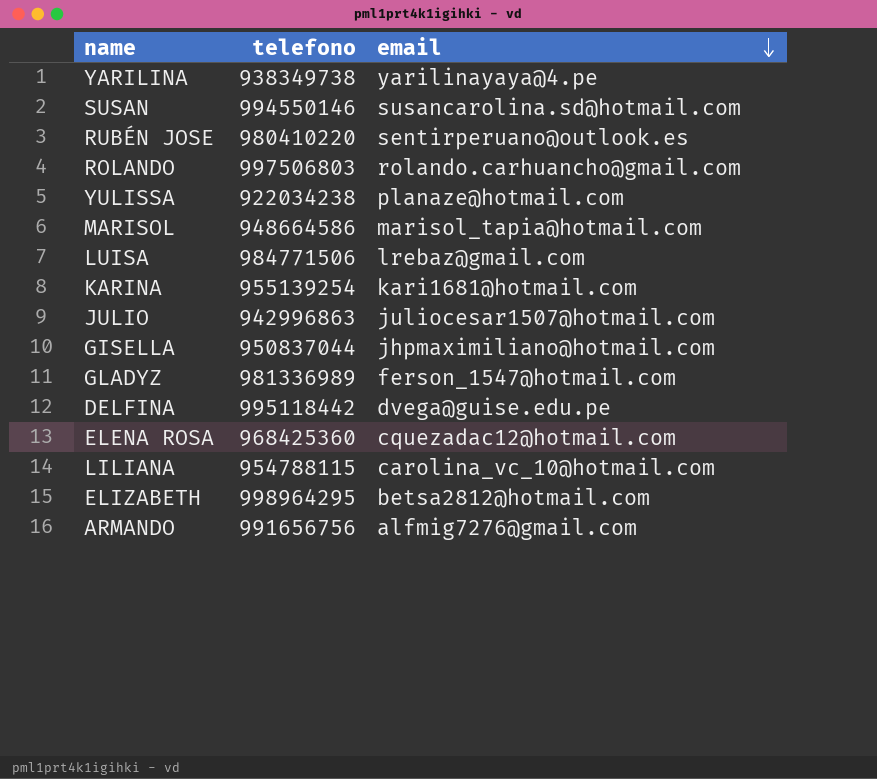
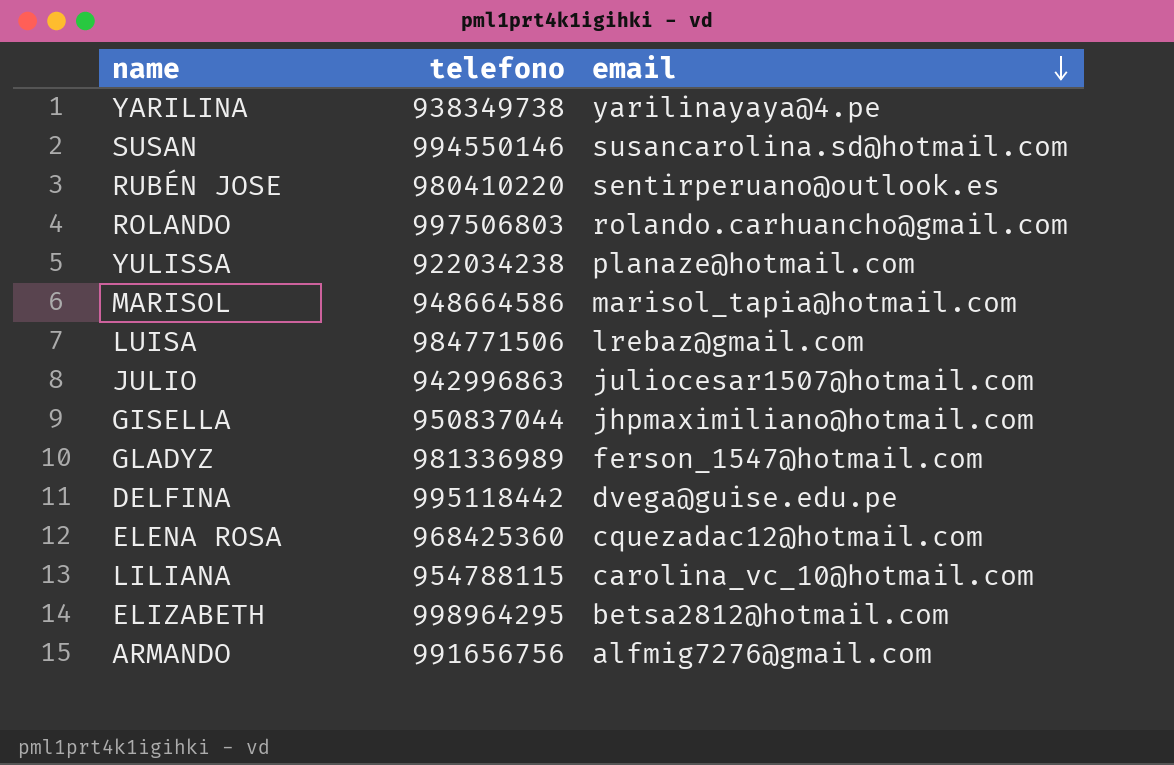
row KARINA: 955139254 | kari1681@hotmail.com -> none

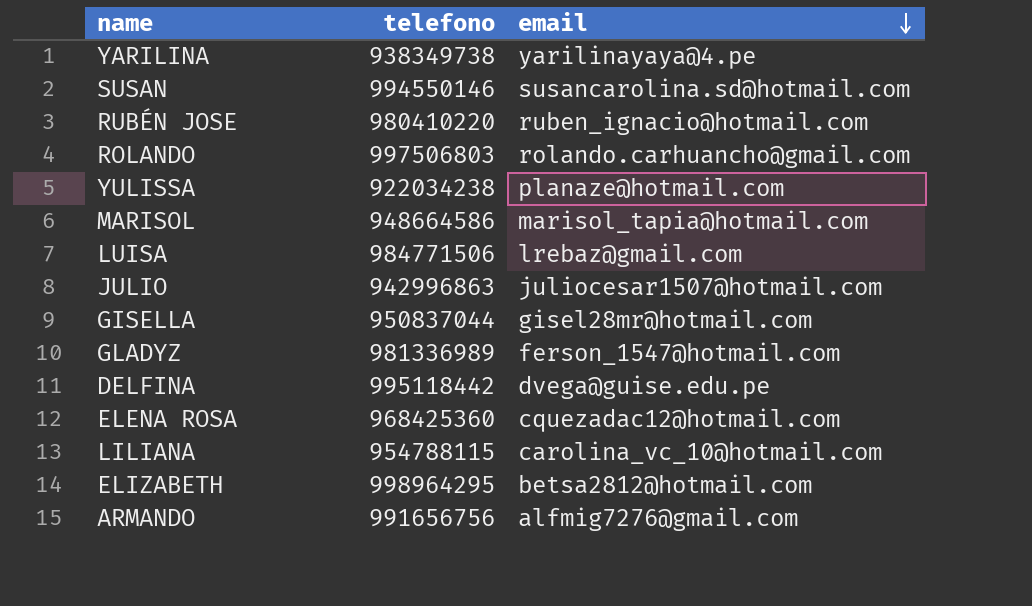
RUBÉN JOSE | email: sentirperuano@outlook.es -> ruben_ignacio@hotmail.com
GISELLA | email: jhpmaximiliano@hotmail.com -> gisel28mr@hotmail.com

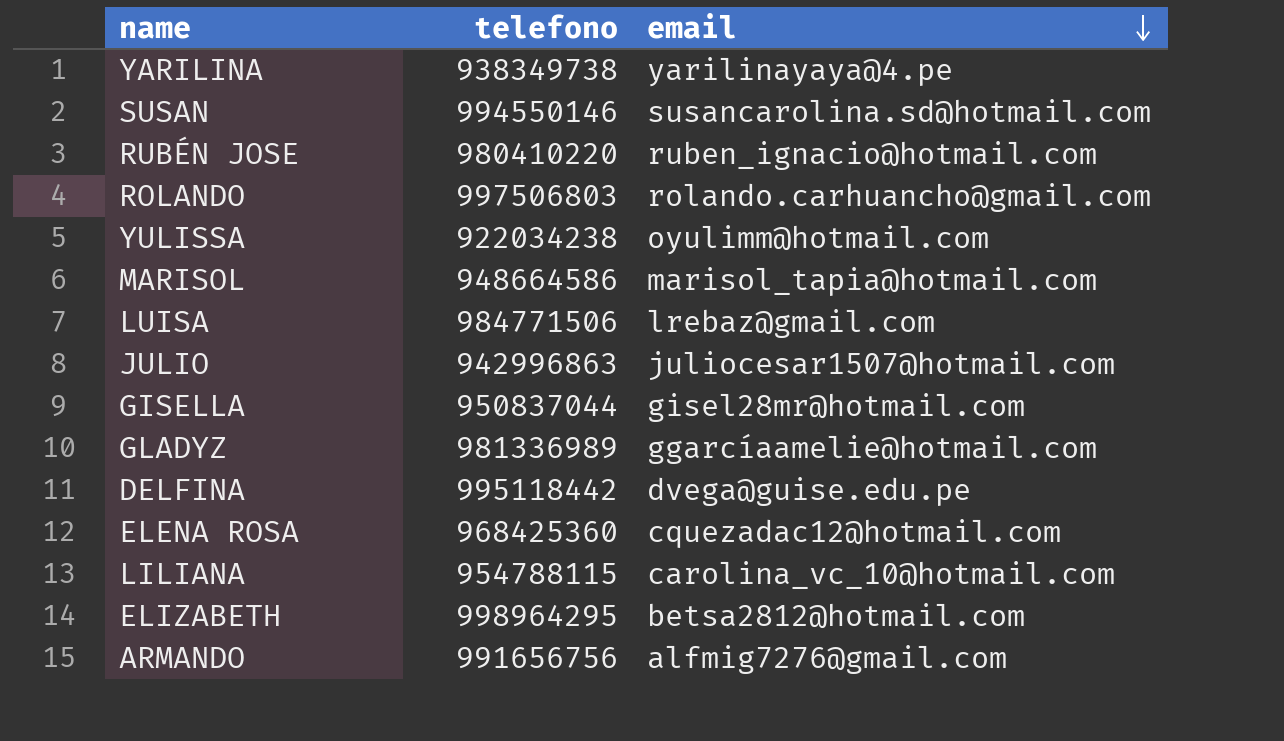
YULISSA | email: planaze@hotmail.com -> oyulimm@hotmail.com
GLADYZ | email: ferson_1547@hotmail.com -> ggarcíaamelie@hotmail.com

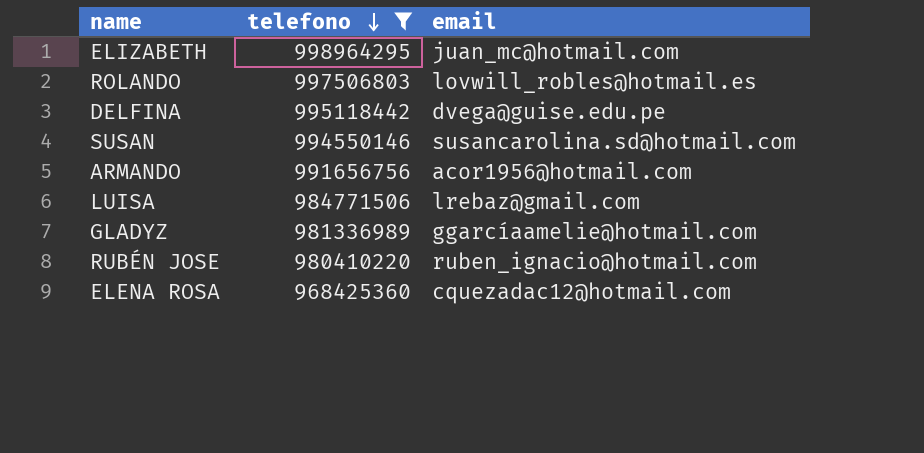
filter: none -> telefono >= 968425360
row order: email descending -> telefono descending
ELIZABETH | email: betsa2812@hotmail.com -> juan_mc@hotmail.com
ROLANDO | email: rolando.carhuancho@gmail.com -> lovwill_robles@hotmail.es
ARMANDO | email: alfmig7276@gmail.com -> acor1956@hotmail.com

